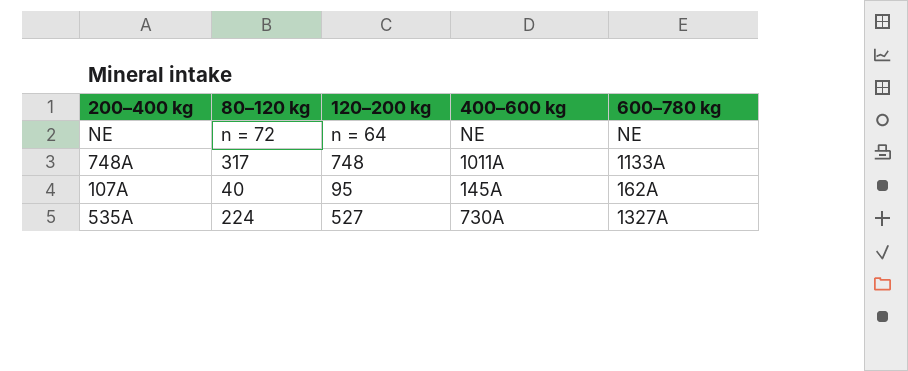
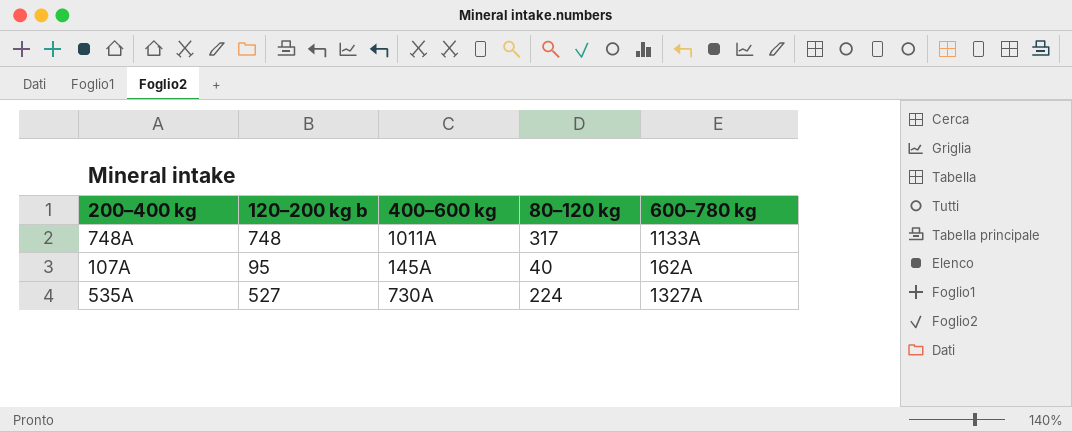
column name: 120–200 kg -> 120–200 kg b
column 80–120 kg | position: 2 -> 4
row NE: n = 72 | n = 64 | NE | NE -> none

